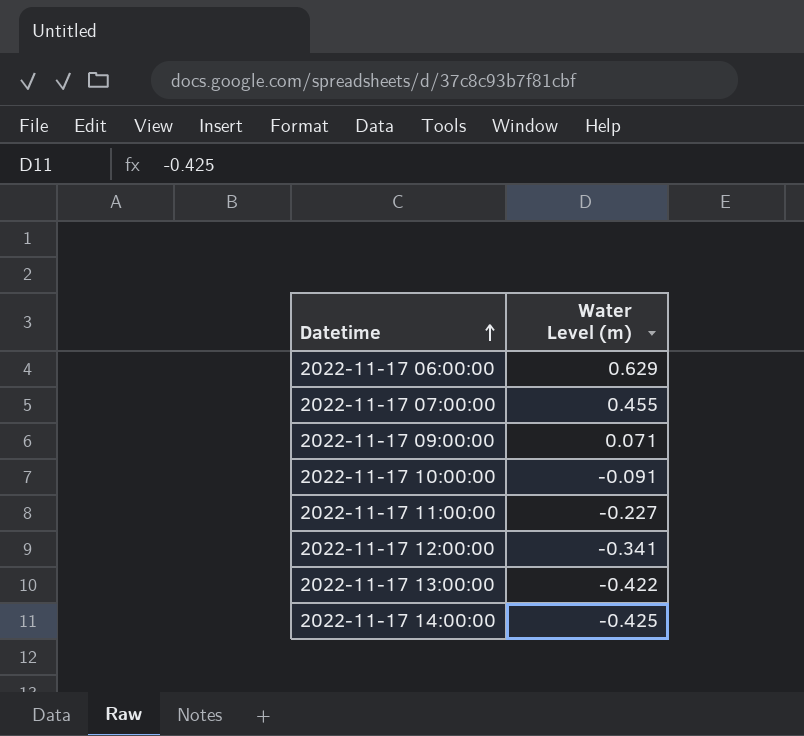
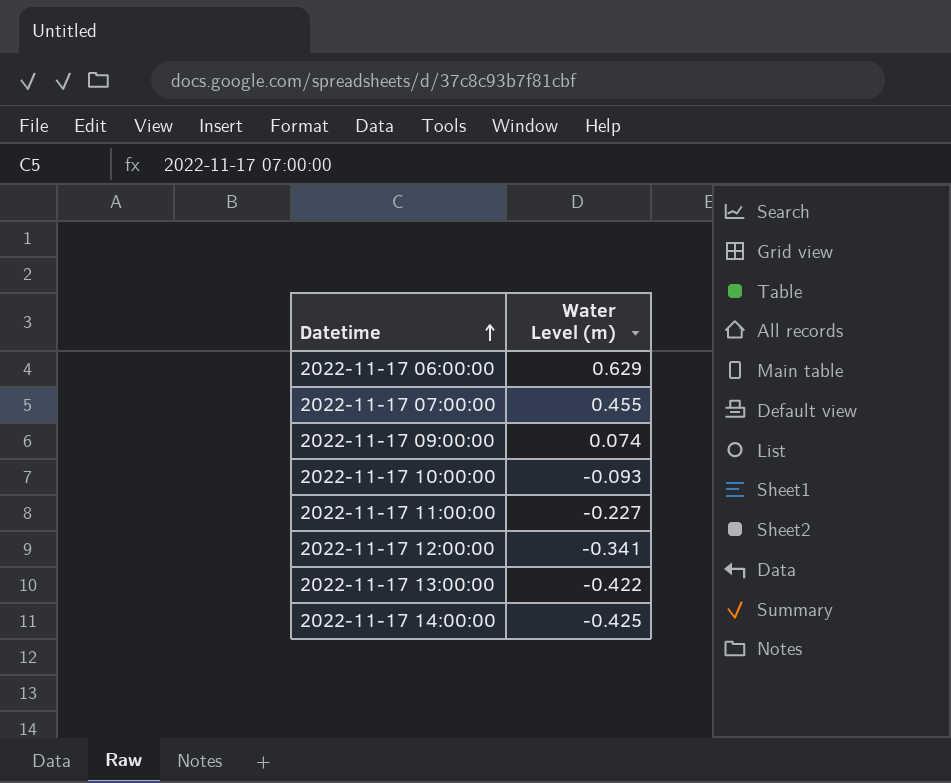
2022-11-17 09:00:00 | Water Level (m): 0.071 -> 0.074
2022-11-17 10:00:00 | Water Level (m): -0.091 -> -0.093

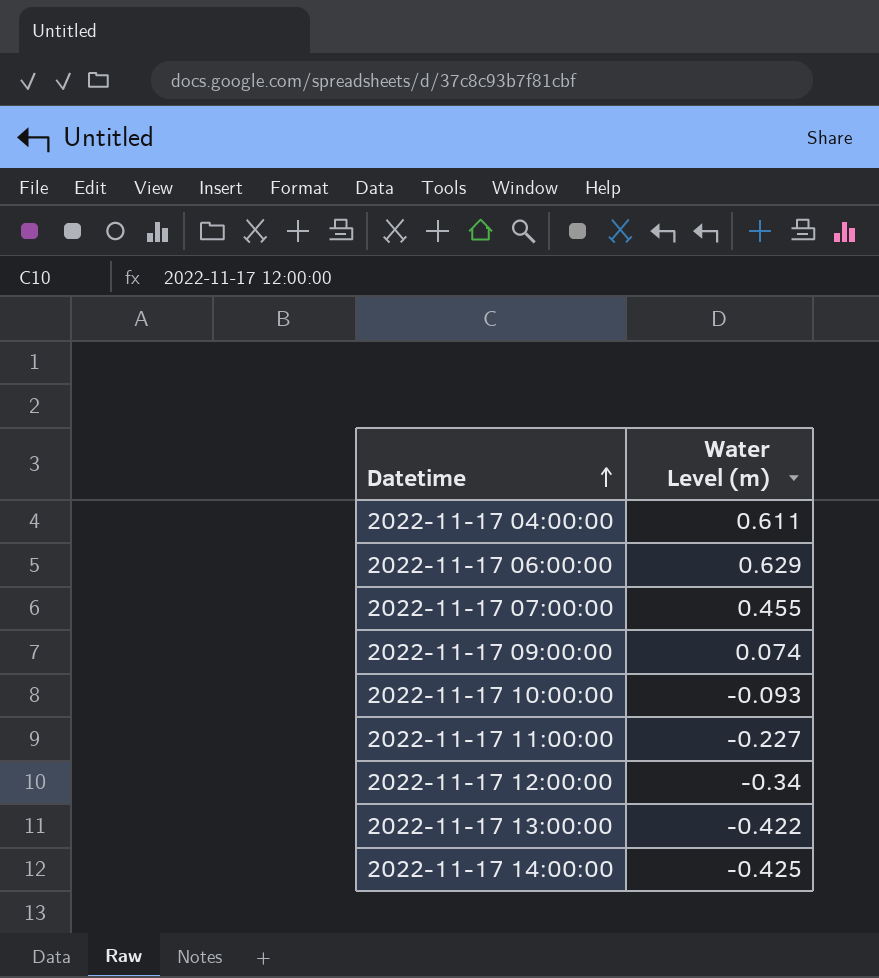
row 2022-11-17 04:00:00: none -> 0.611
2022-11-17 12:00:00 | Water Level (m): -0.341 -> -0.34

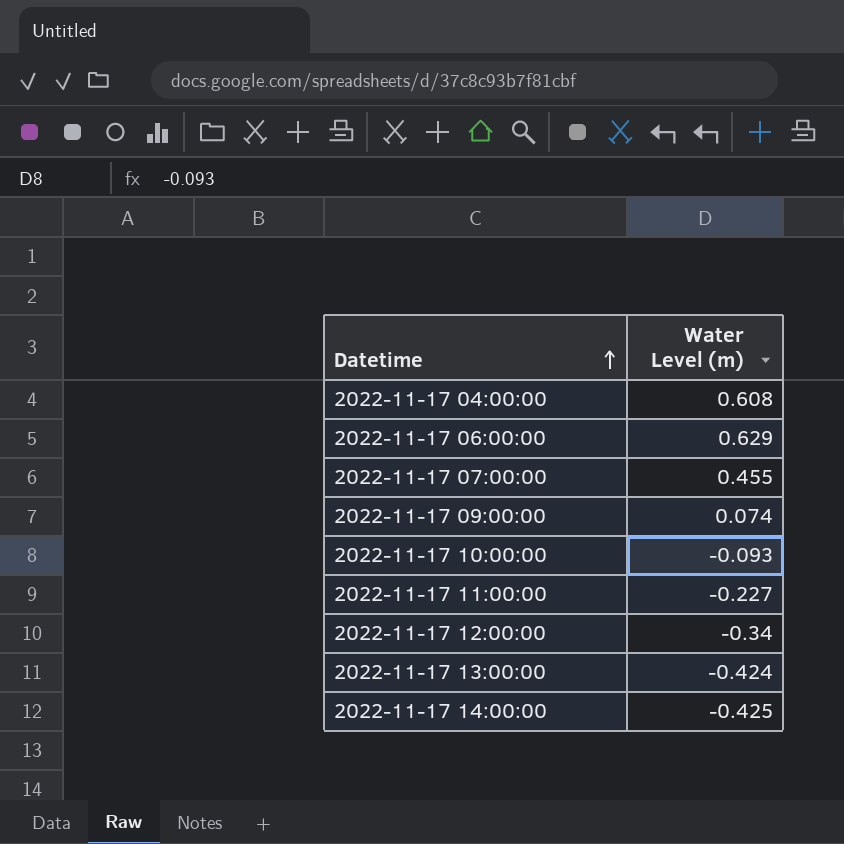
2022-11-17 04:00:00 | Water Level (m): 0.611 -> 0.608
2022-11-17 13:00:00 | Water Level (m): -0.422 -> -0.424

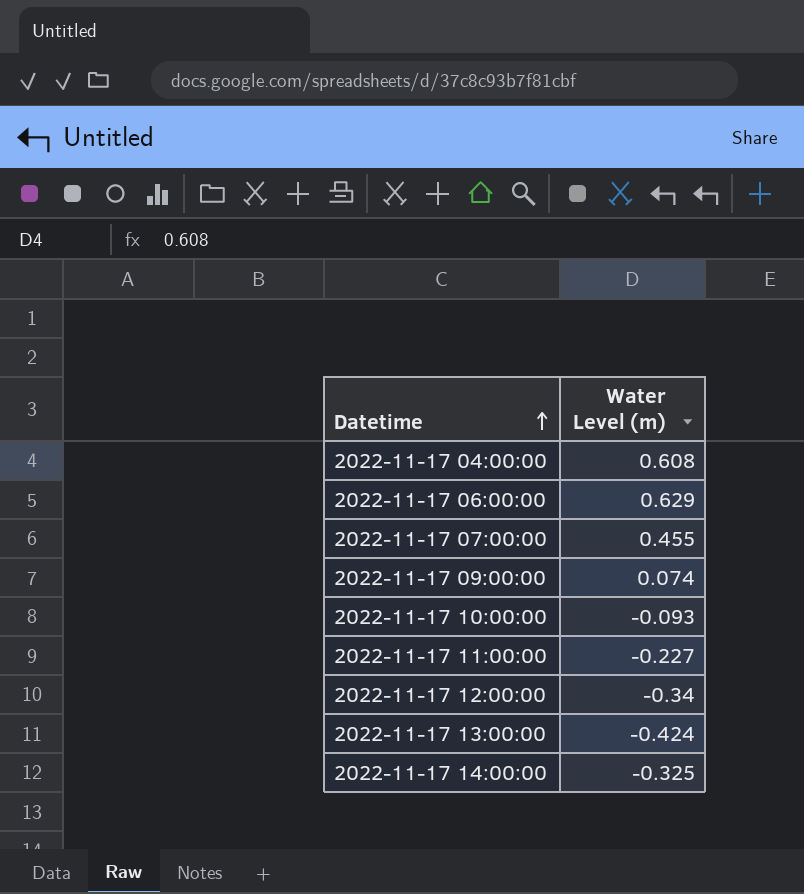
2022-11-17 14:00:00 | Water Level (m): -0.425 -> -0.325

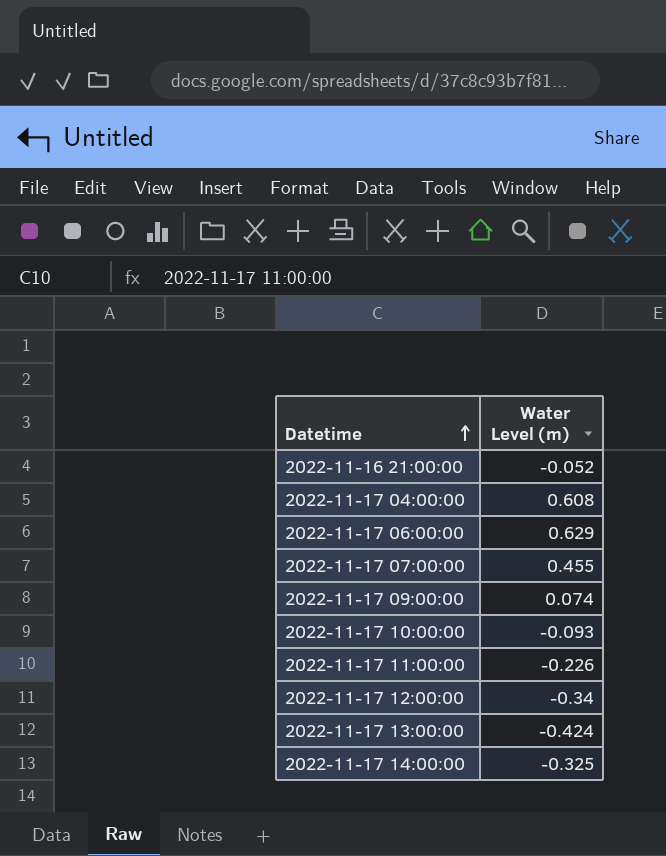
row 2022-11-16 21:00:00: none -> -0.052
2022-11-17 11:00:00 | Water Level (m): -0.227 -> -0.226

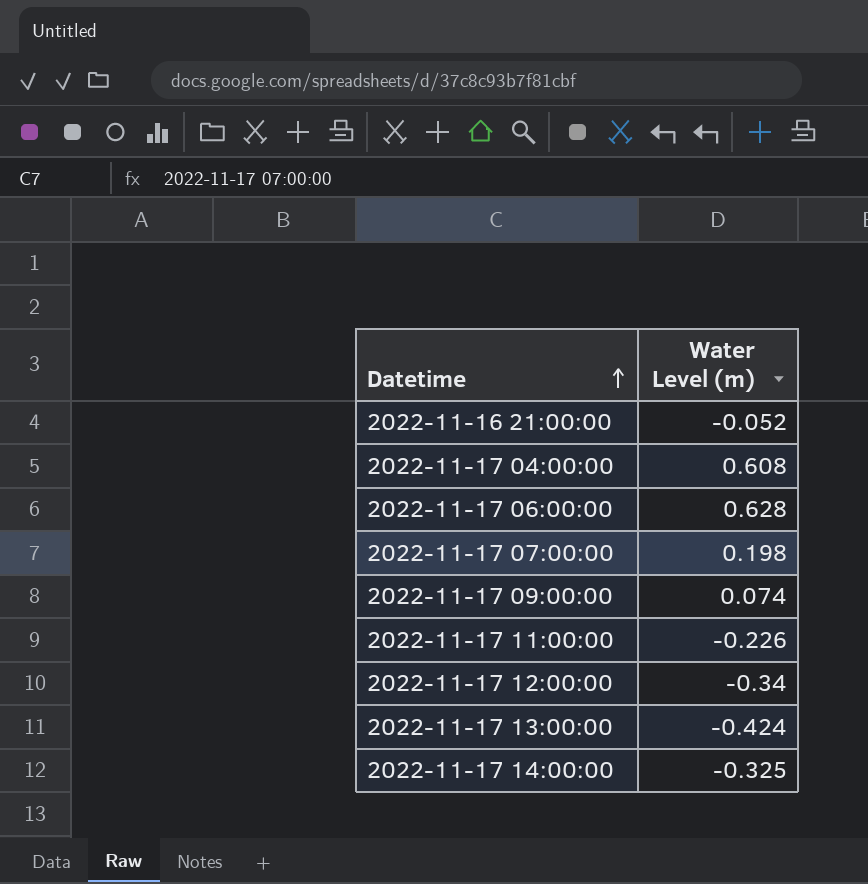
row 2022-11-17 10:00:00: -0.093 -> none
2022-11-17 06:00:00 | Water Level (m): 0.629 -> 0.628
2022-11-17 07:00:00 | Water Level (m): 0.455 -> 0.198

